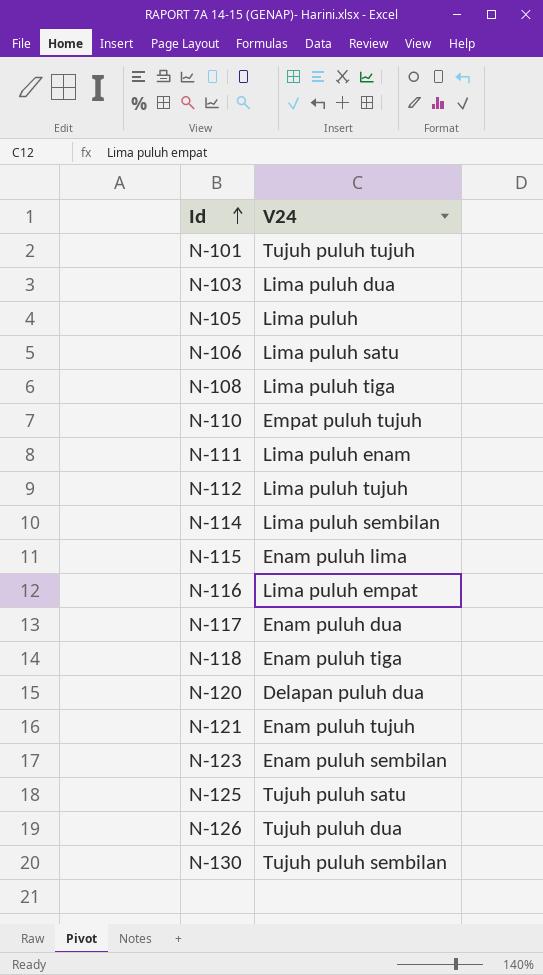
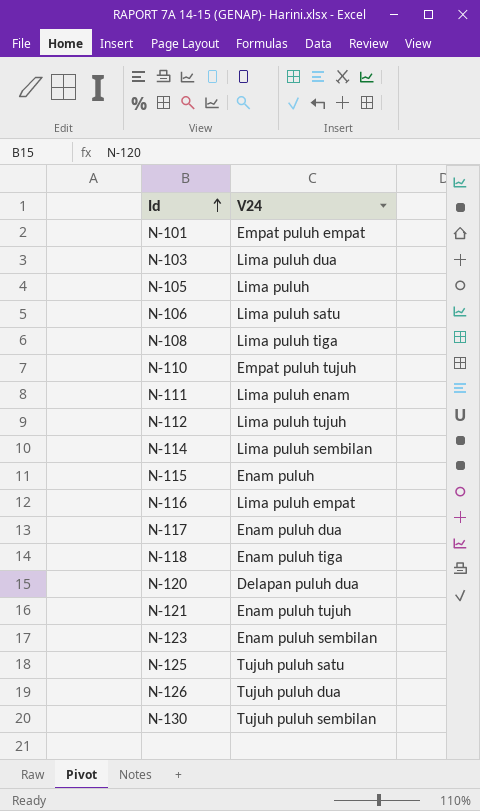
N-101 | V24: Tujuh puluh tujuh -> Empat puluh empat
N-115 | V24: Enam puluh lima -> Enam puluh

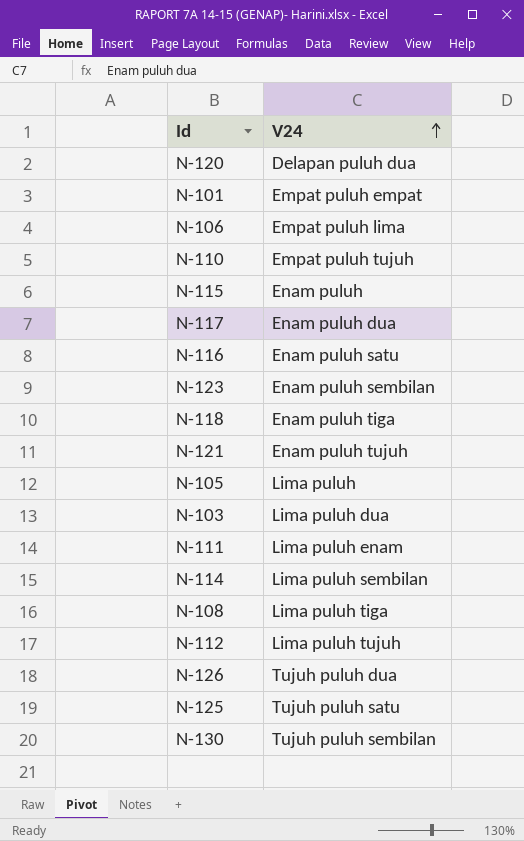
row order: Id ascending -> V24 ascending
N-106 | V24: Lima puluh satu -> Empat puluh lima
N-116 | V24: Lima puluh empat -> Enam puluh satu

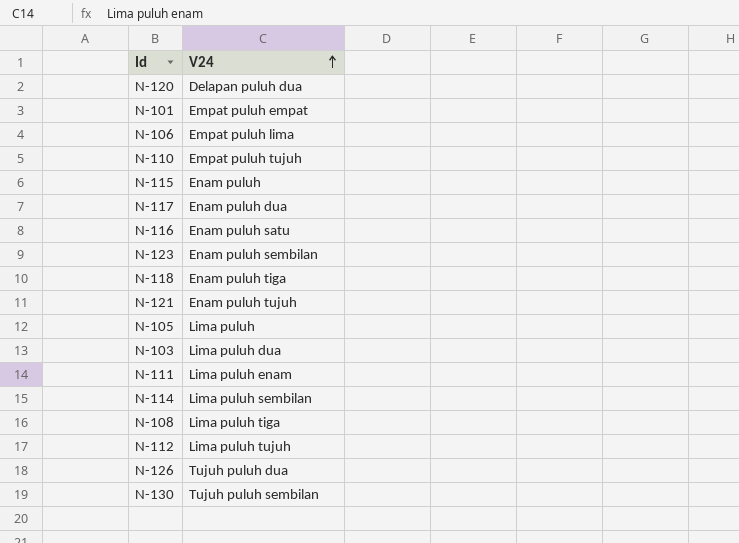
row N-125: Tujuh puluh satu -> none

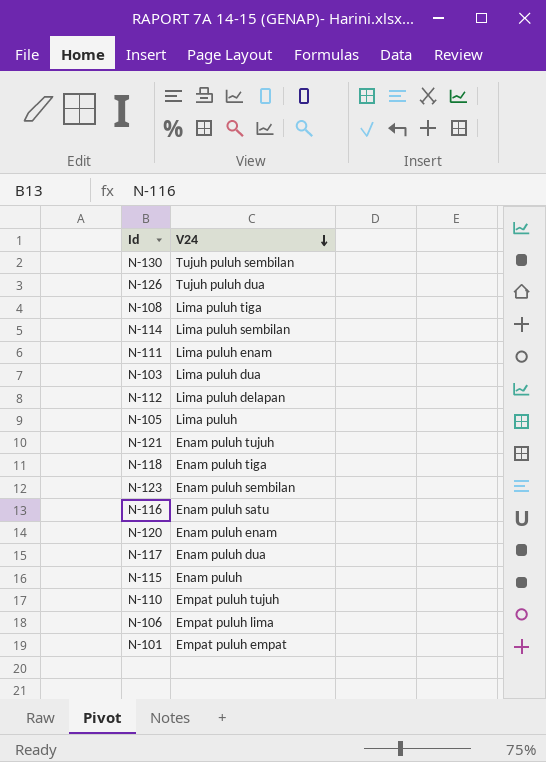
row order: V24 ascending -> V24 descending
N-112 | V24: Lima puluh tujuh -> Lima puluh delapan
N-120 | V24: Delapan puluh dua -> Enam puluh enam

